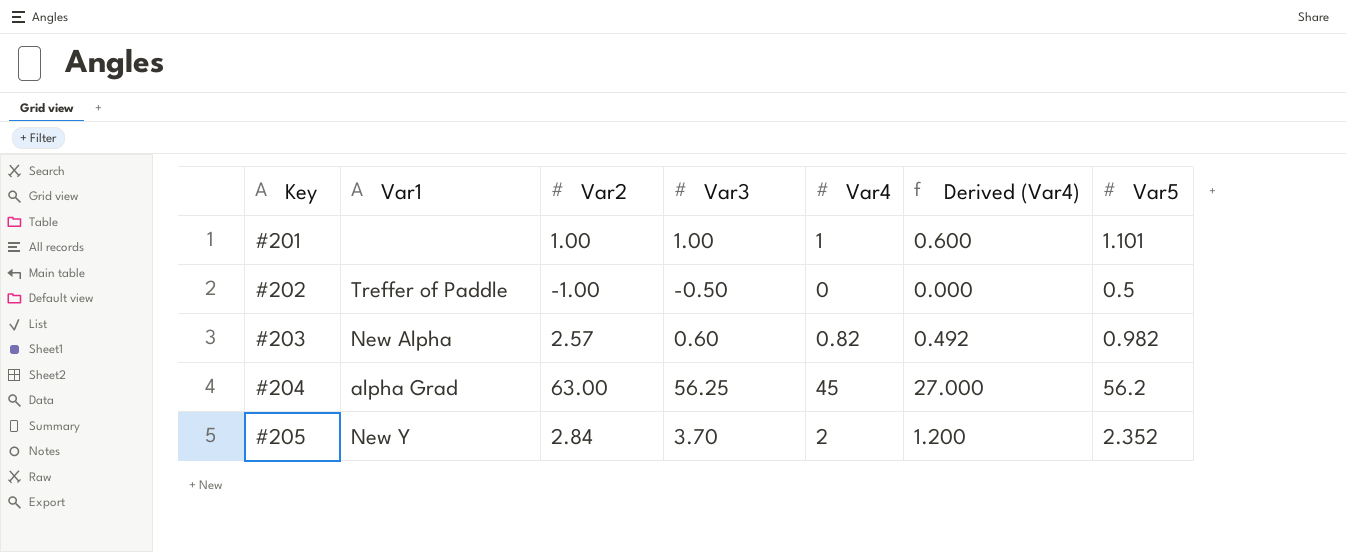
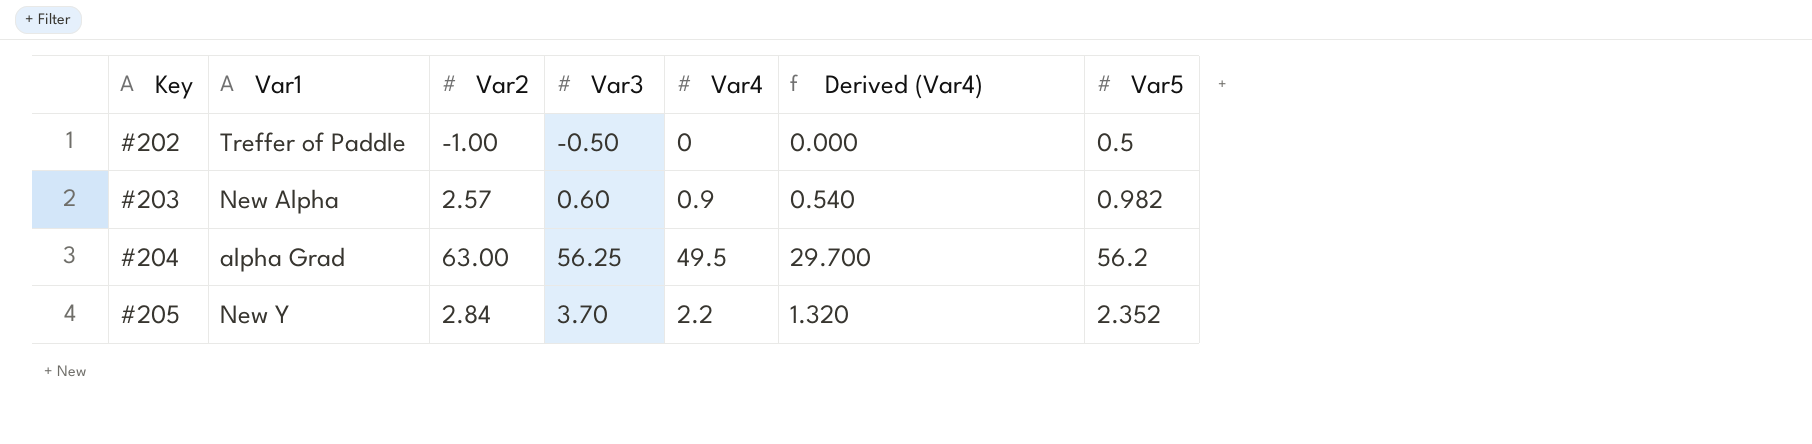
row #201: none | 1.00 | 1.00 | 1 | 0.600 | 1.101 -> none
#203 | Var4: 0.82 -> 0.9
#203 | Derived (Var4): 0.492 -> 0.540
#204 | Var4: 45 -> 49.5
#204 | Derived (Var4): 27.000 -> 29.700
#205 | Var4: 2 -> 2.2
#205 | Derived (Var4): 1.200 -> 1.320

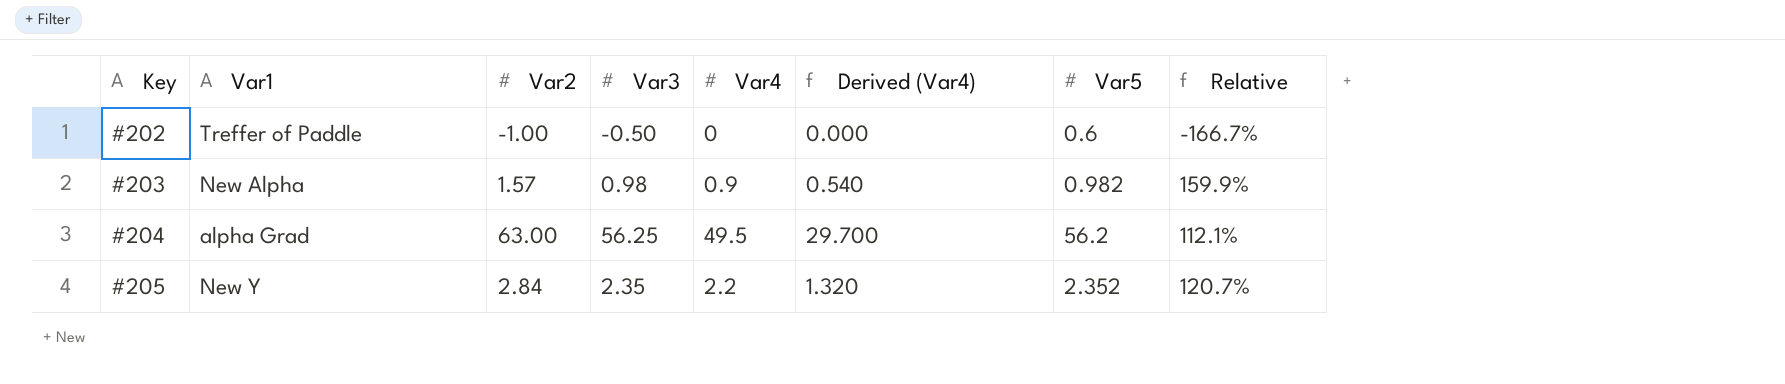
column Relative | formula: none -> [Var2] / [Var5]
#202 | Var5: 0.5 -> 0.6
#203 | Var2: 2.57 -> 1.57
#203 | Var3: 0.60 -> 0.98
#205 | Var3: 3.70 -> 2.35

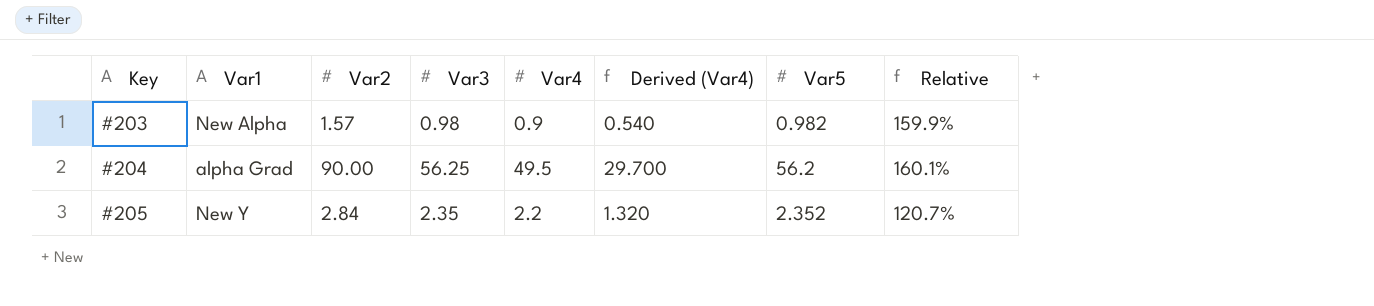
row #202: Treffer of Paddle | -1.00 | -0.50 | 0 | 0.000 | 0.6 | -166.7% -> none
#204 | Var2: 63.00 -> 90.00
#204 | Relative: 112.1% -> 160.1%

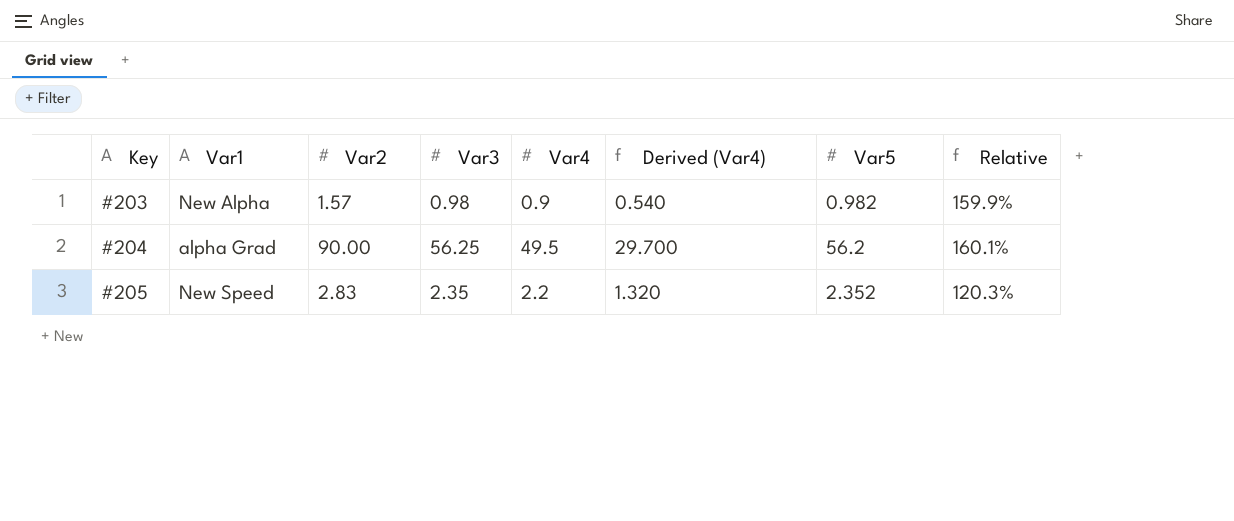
#205 | Var1: New Y -> New Speed
#205 | Var2: 2.84 -> 2.83
#205 | Relative: 120.7% -> 120.3%

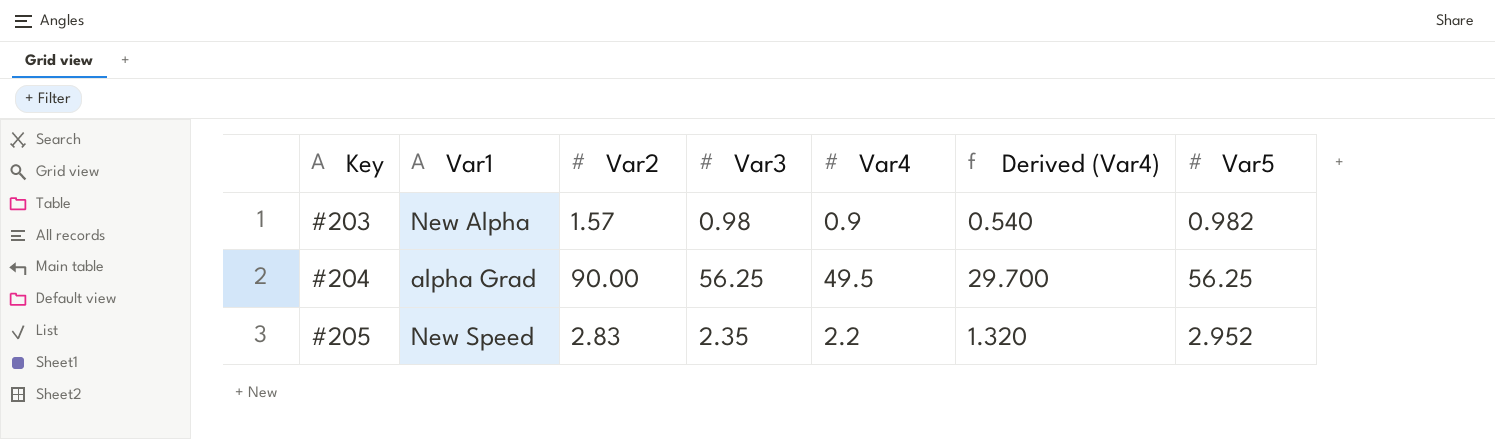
column Relative | formula: [Var2] / [Var5] -> none
#204 | Var5: 56.2 -> 56.25
#205 | Var5: 2.352 -> 2.952

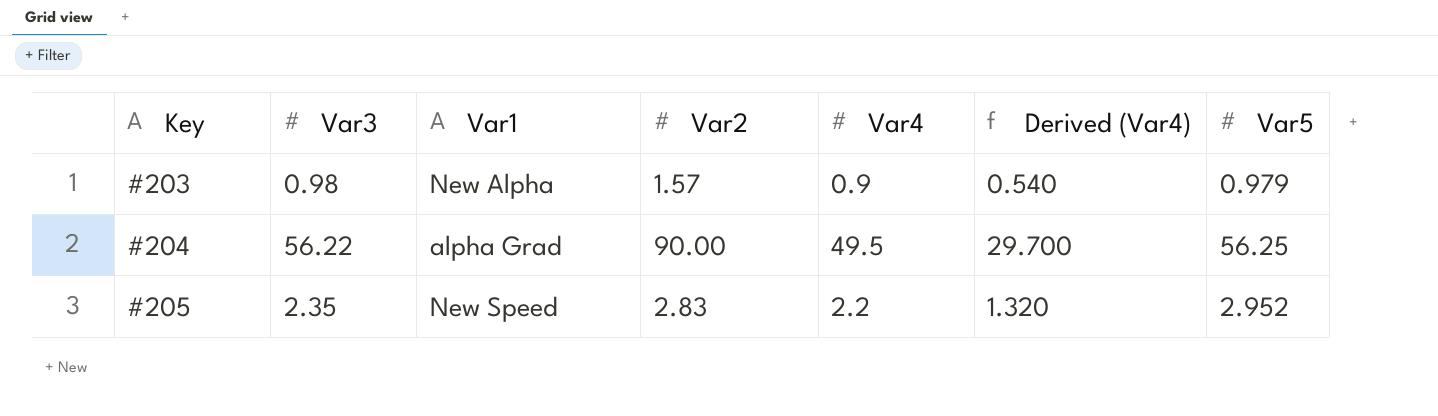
column Var3 | position: 4 -> 2
#203 | Var5: 0.982 -> 0.979
#204 | Var3: 56.25 -> 56.22

